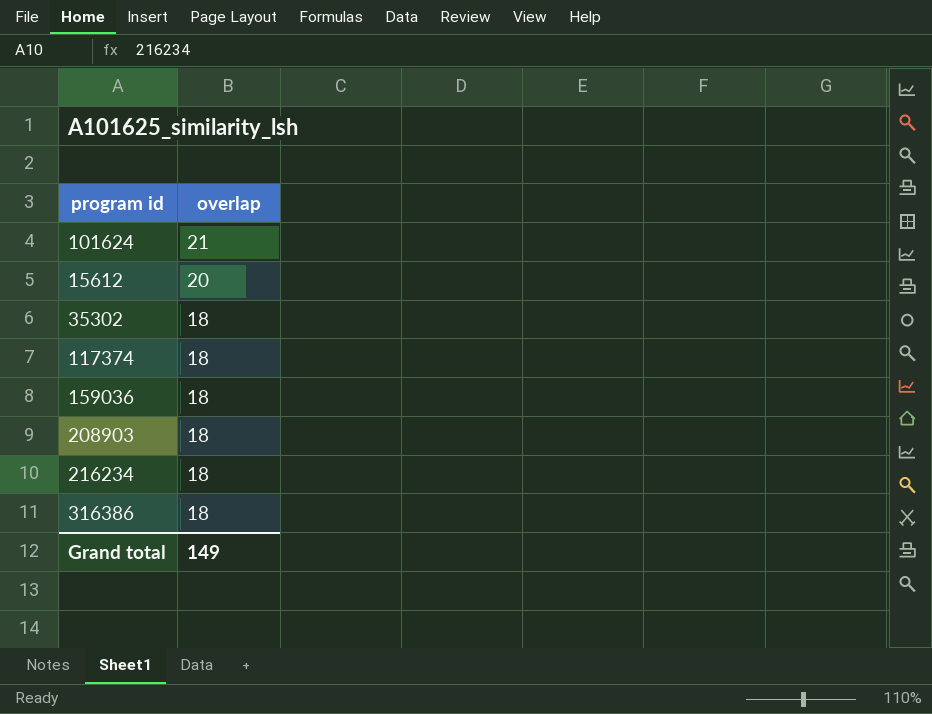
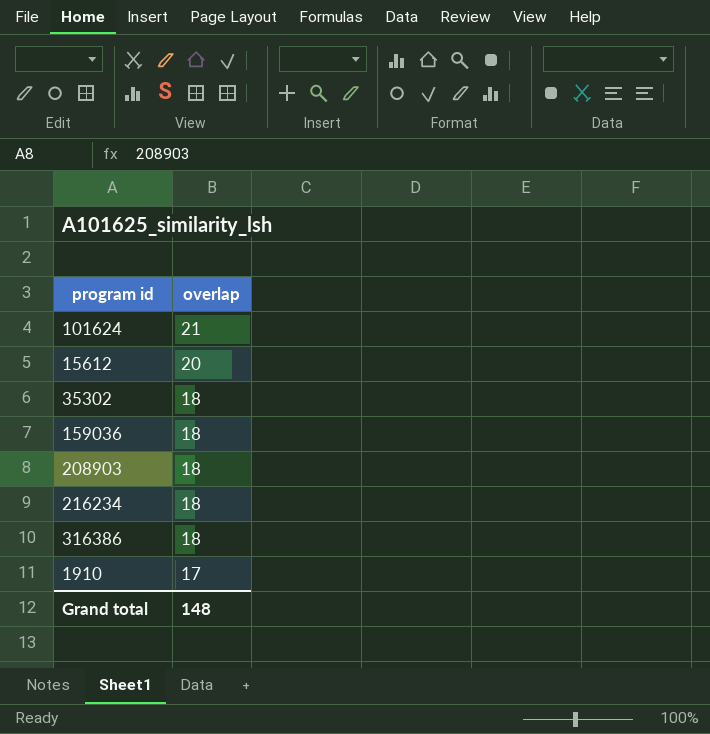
row 117374: 18 -> none
row 1910: none -> 17
Grand total | overlap: 149 -> 148

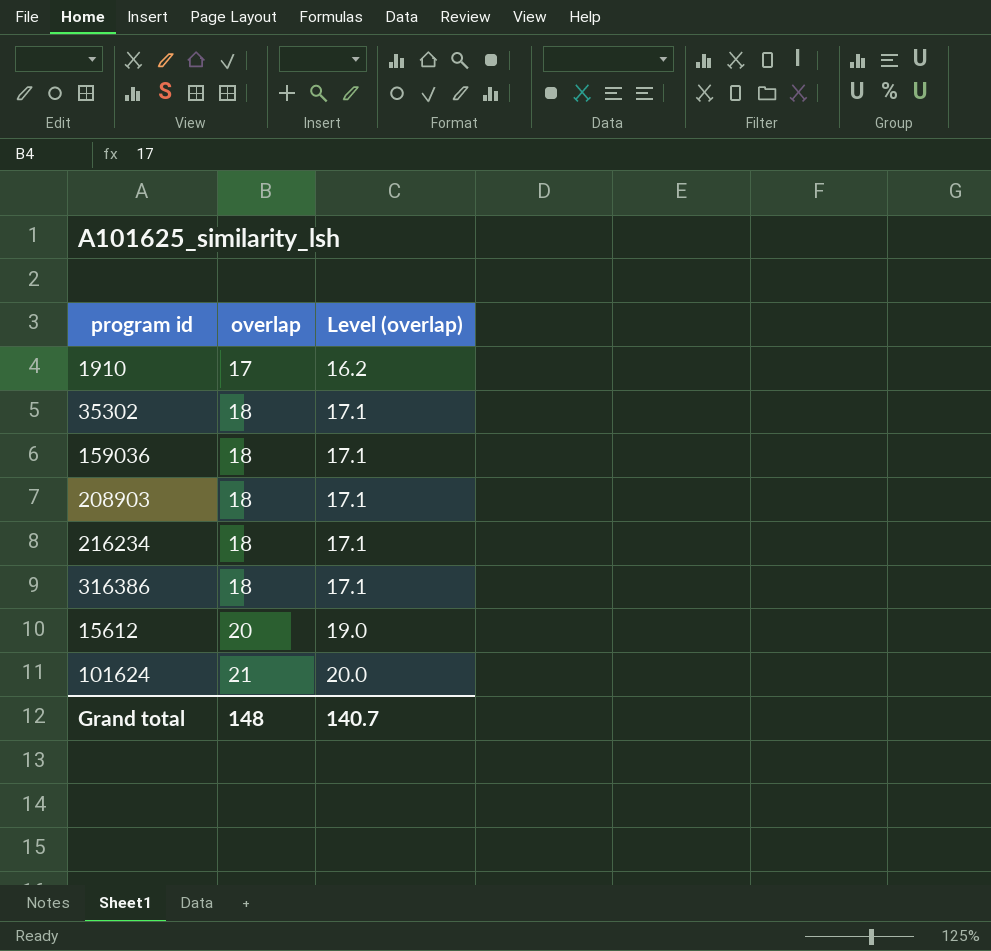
row order: overlap descending -> overlap ascending
column Level (overlap) | formula: none -> [overlap] * 0.95

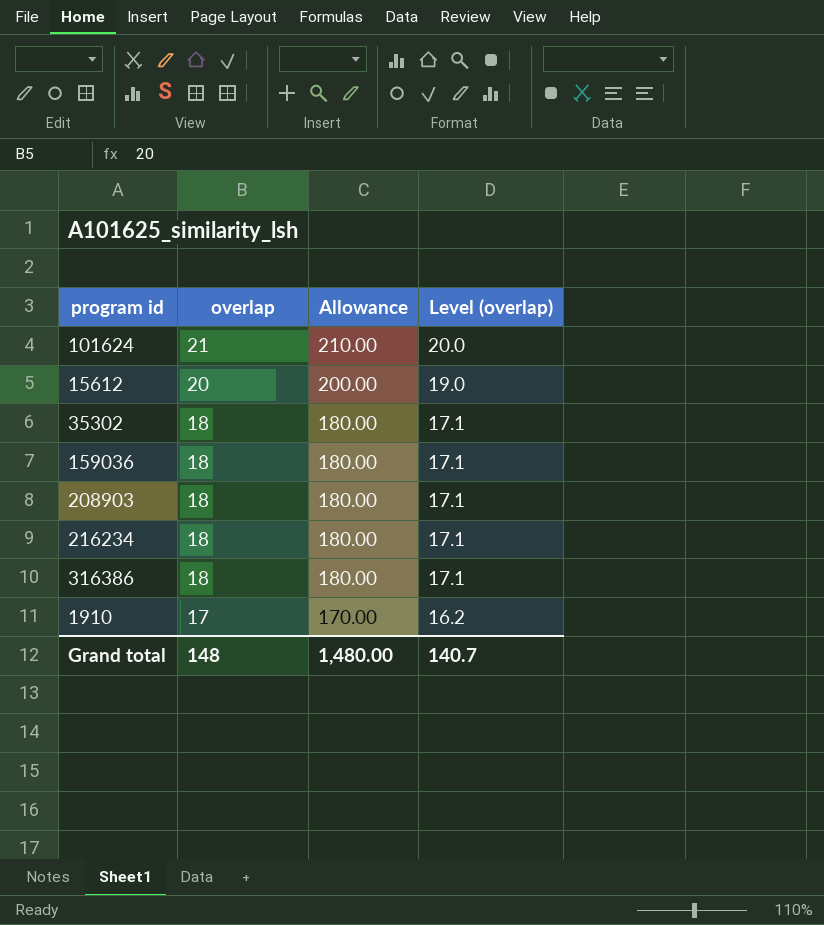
row order: overlap ascending -> overlap descending
column Allowance | formula: none -> [overlap] * 10

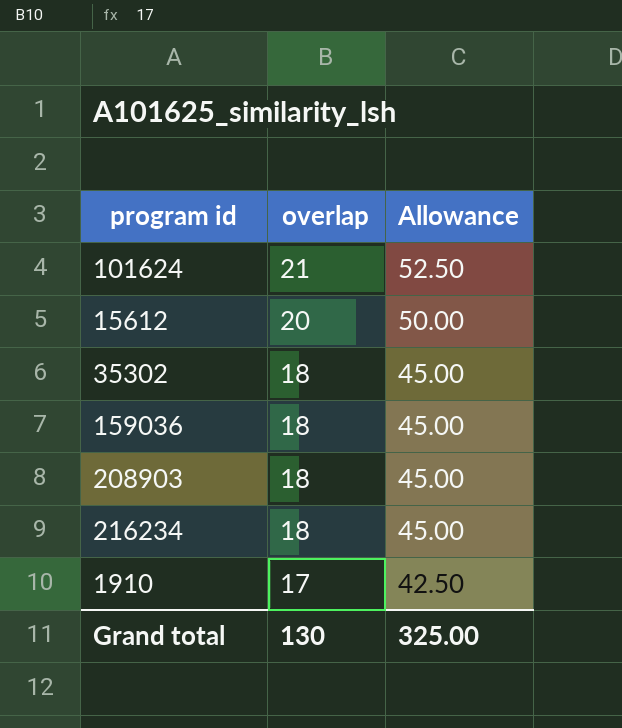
column Level (overlap) | formula: [overlap] * 0.95 -> none
column Allowance | formula: [overlap] * 10 -> [overlap] * 2.5
row 316386: 18 | 180.00 | 17.1 -> none
Grand total | overlap: 148 -> 130
Grand total | Allowance: 1,480.00 -> 325.00

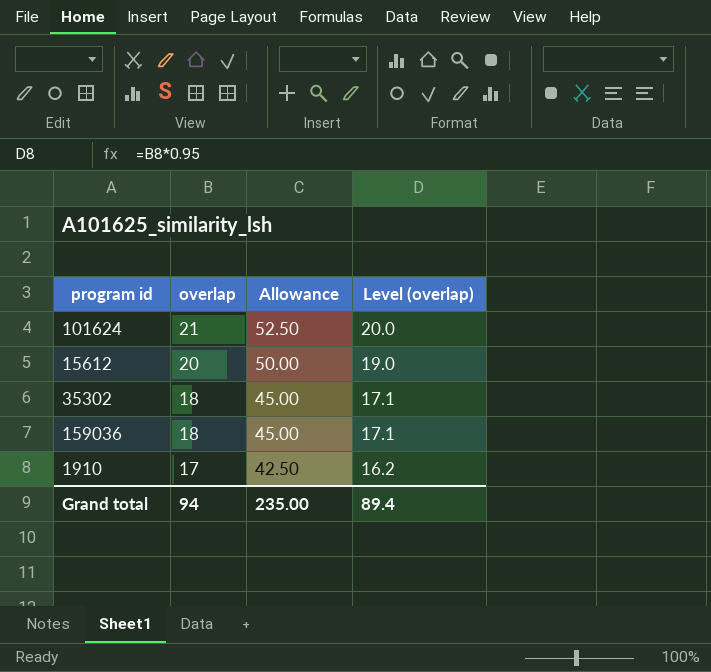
column Level (overlap) | formula: none -> [overlap] * 0.95
row 208903: 18 | 45.00 -> none
row 216234: 18 | 45.00 -> none
Grand total | overlap: 130 -> 94
Grand total | Allowance: 325.00 -> 235.00

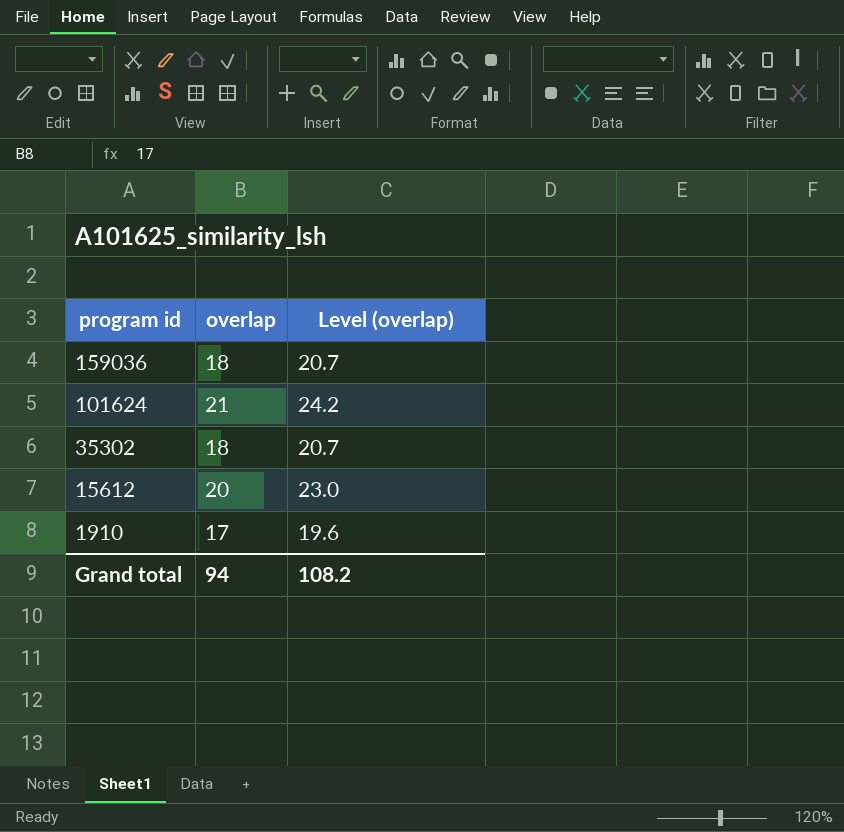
row order: overlap descending -> program id descending
column Allowance | formula: [overlap] * 2.5 -> none
column Level (overlap) | formula: [overlap] * 0.95 -> [overlap] * 1.15
Grand total | Level (overlap): 89.4 -> 108.2

